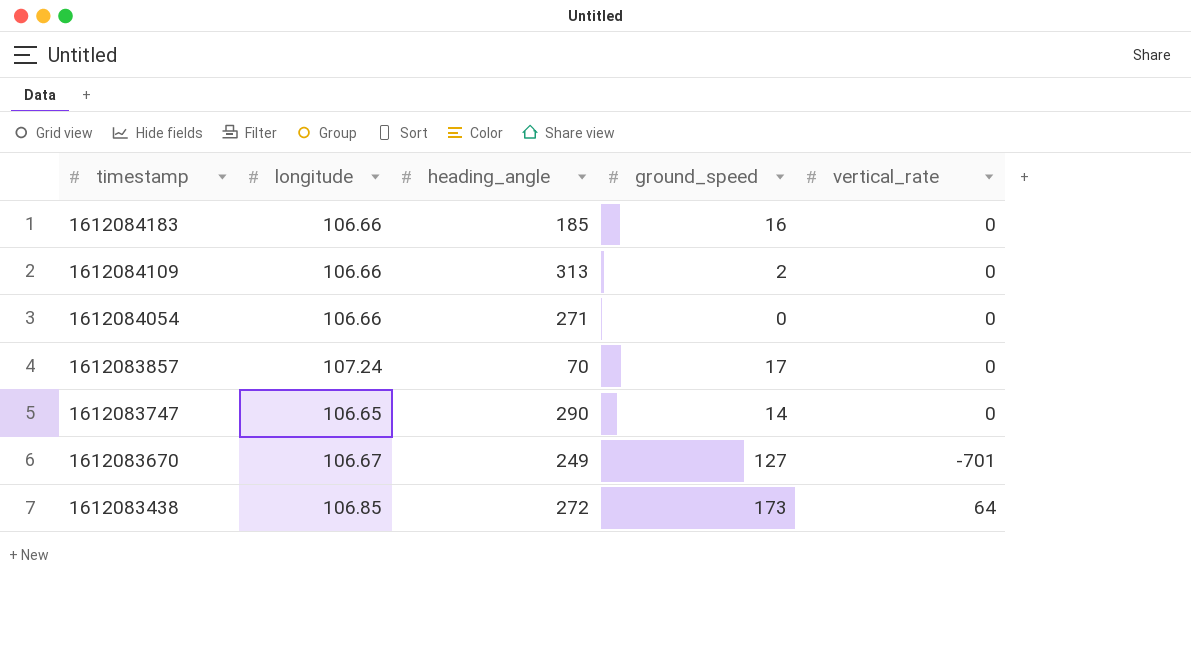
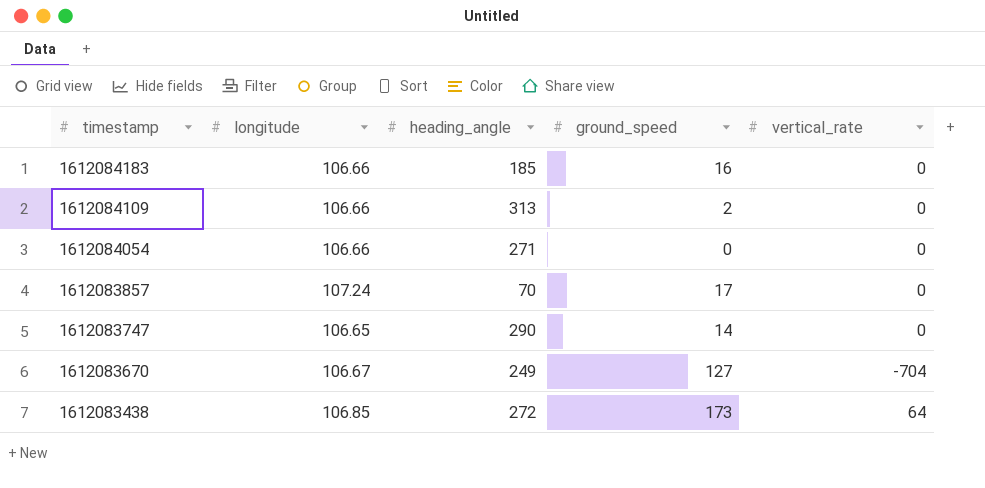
1612083670 | vertical_rate: -701 -> -704

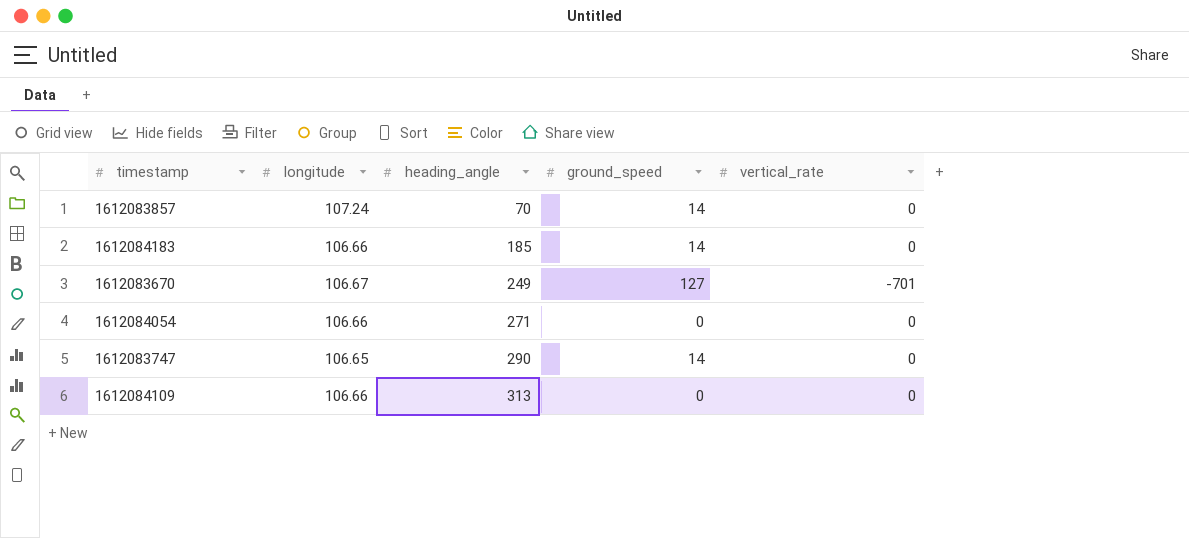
row order: timestamp descending -> heading_angle ascending
row 1612083438: 106.85 | 272 | 173 | 64 -> none
1612083857 | ground_speed: 17 -> 14
1612084183 | ground_speed: 16 -> 14
1612083670 | vertical_rate: -704 -> -701
1612084109 | ground_speed: 2 -> 0

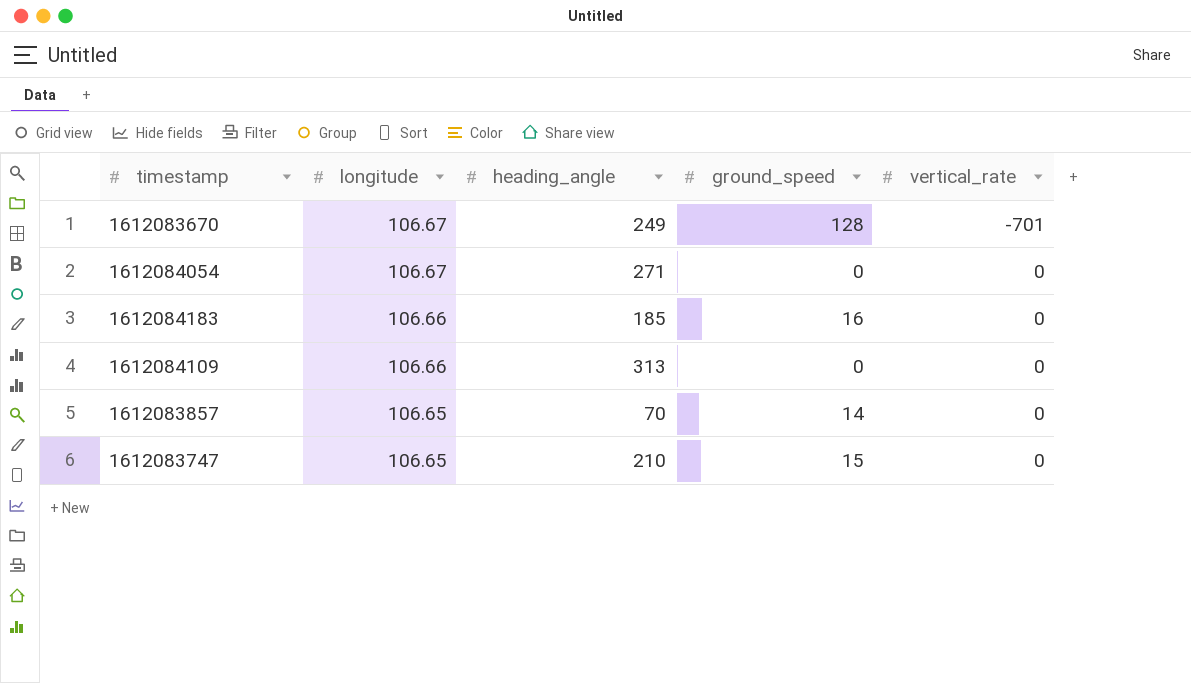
row order: heading_angle ascending -> longitude descending
1612083670 | ground_speed: 127 -> 128
1612084054 | longitude: 106.66 -> 106.67
1612084183 | ground_speed: 14 -> 16
1612083857 | longitude: 107.24 -> 106.65
1612083747 | heading_angle: 290 -> 210
1612083747 | ground_speed: 14 -> 15

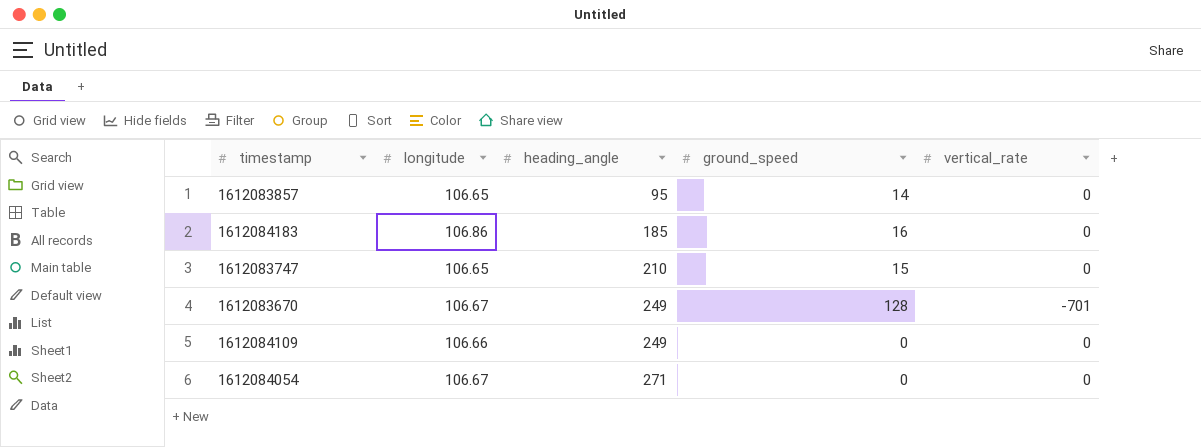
row order: longitude descending -> heading_angle ascending
1612083857 | heading_angle: 70 -> 95
1612084183 | longitude: 106.66 -> 106.86
1612084109 | heading_angle: 313 -> 249

